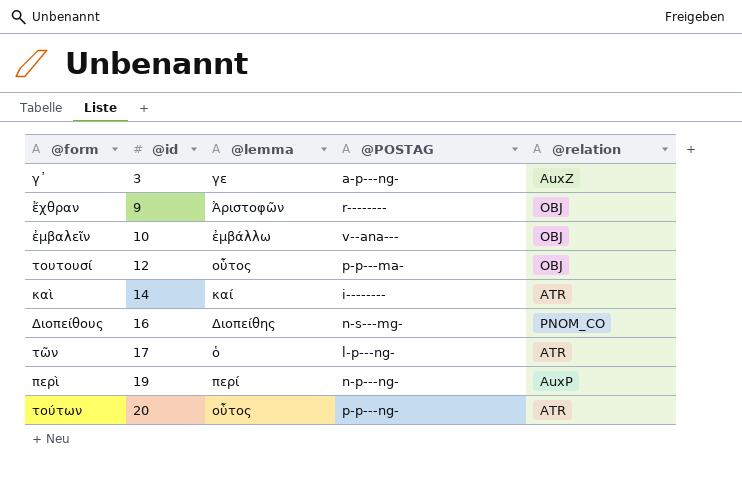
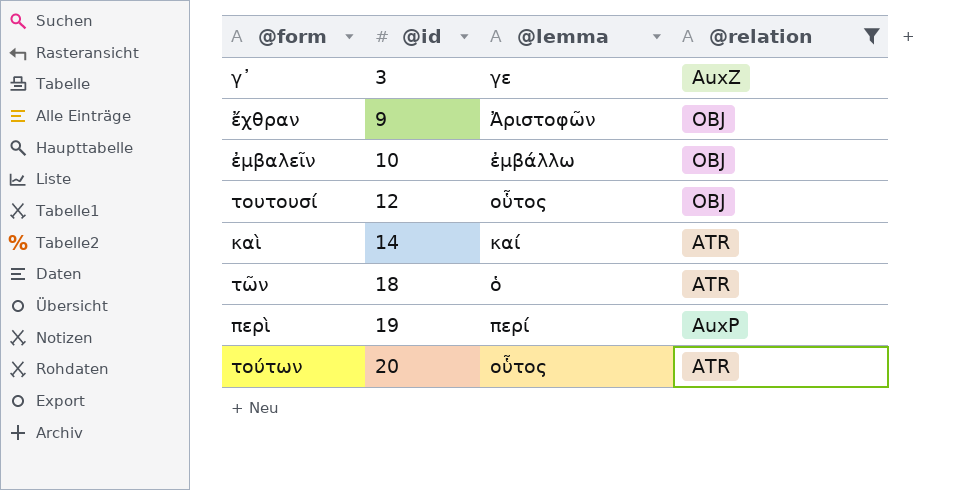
filter: none -> @relation != PNOM_CO
column @POSTAG | position: 4 -> none
τῶν | @id: 17 -> 18

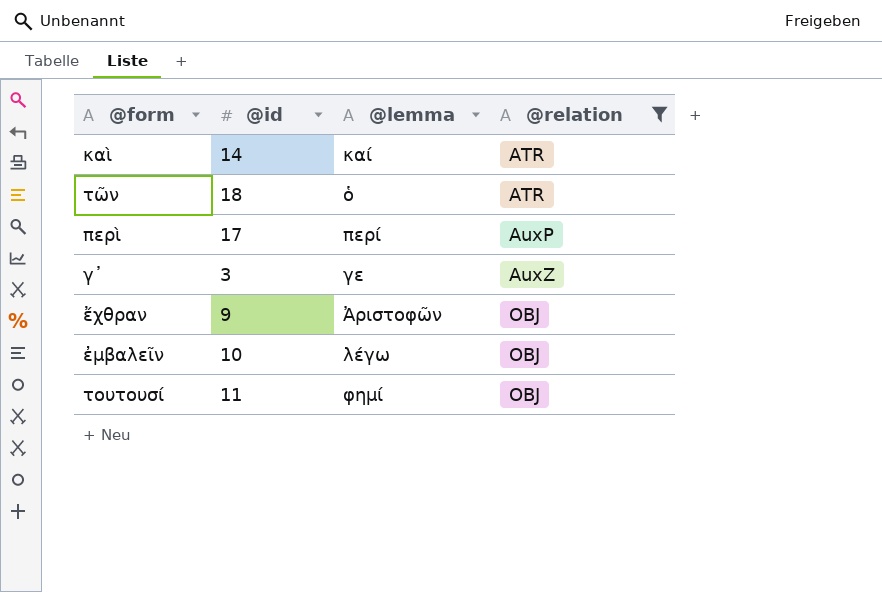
row order: @id ascending -> @relation ascending
row τούτων: 20 | οὗτος | ATR -> none
περὶ | @id: 19 -> 17
ἐμβαλεῖν | @lemma: ἐμβάλλω -> λέγω
τουτουσί | @id: 12 -> 11
τουτουσί | @lemma: οὗτος -> φημί

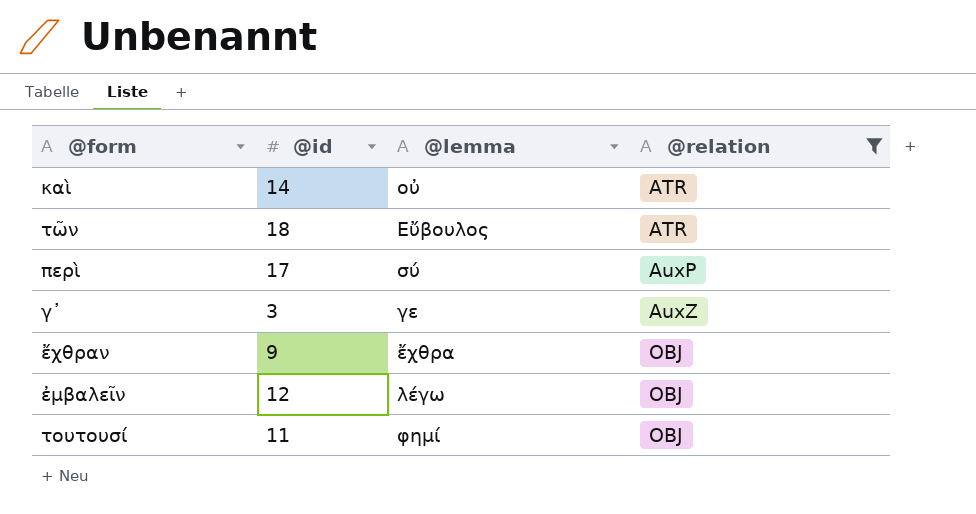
καὶ | @lemma: καί -> οὐ
τῶν | @lemma: ὁ -> Εὔβουλος
περὶ | @lemma: περί -> σύ
ἔχθραν | @lemma: Ἀριστοφῶν -> ἔχθρα
ἐμβαλεῖν | @id: 10 -> 12

